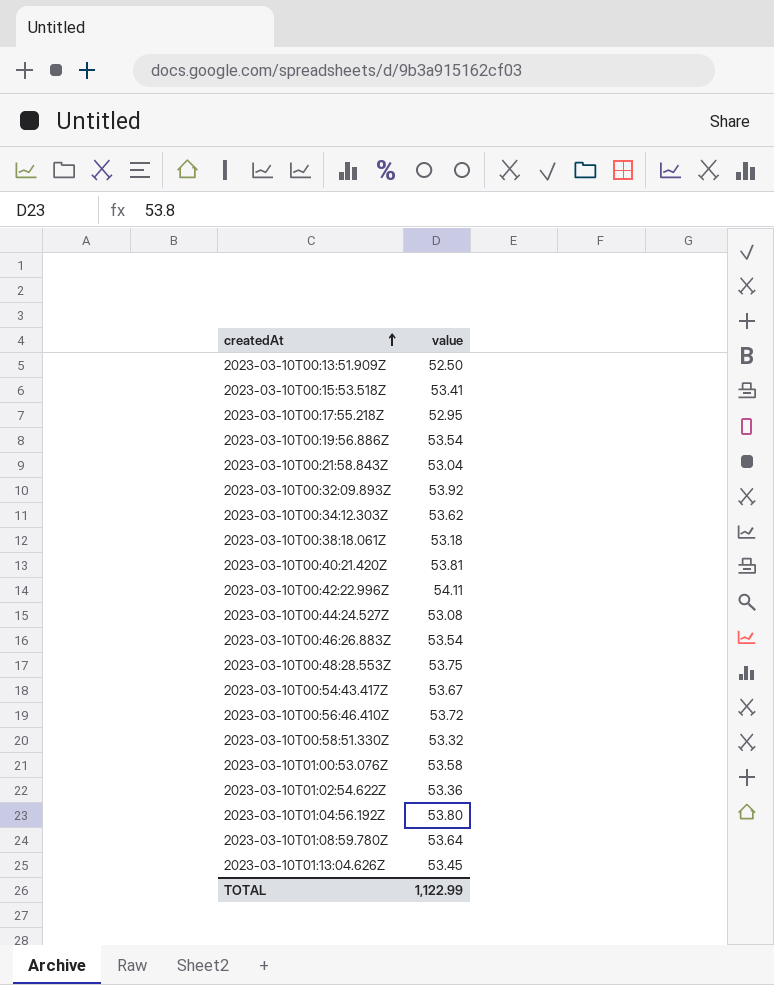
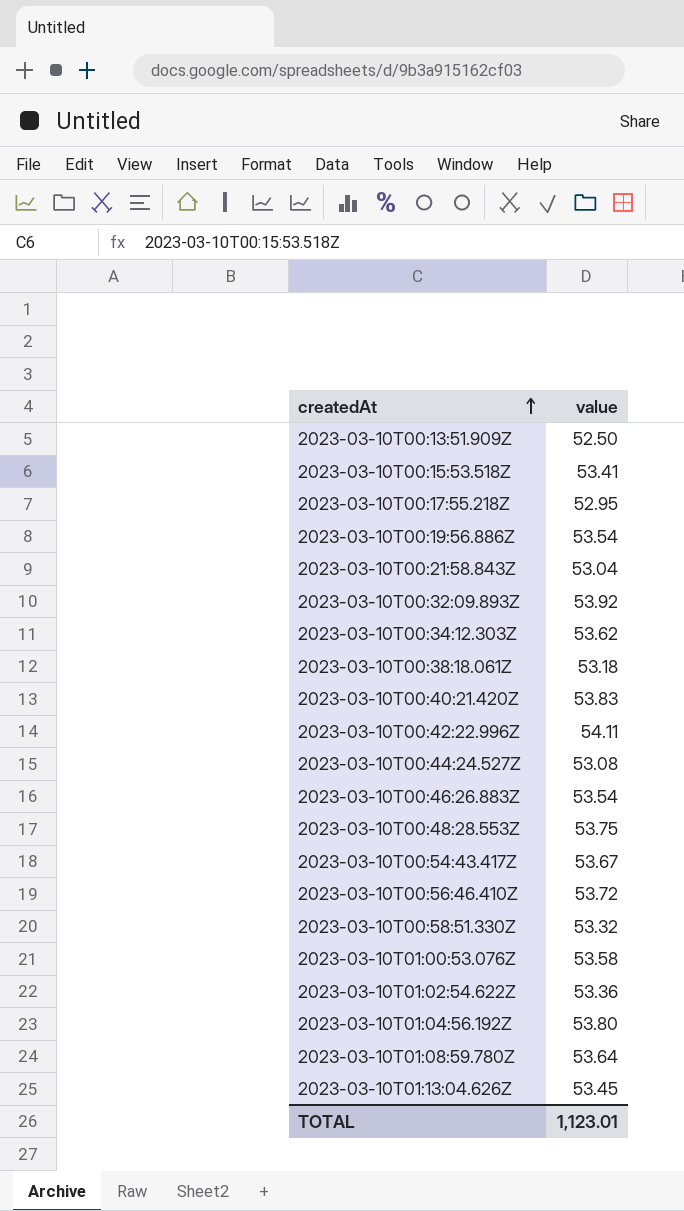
2023-03-10T00:40:21.420Z | value: 53.81 -> 53.83
TOTAL | value: 1,122.99 -> 1,123.01

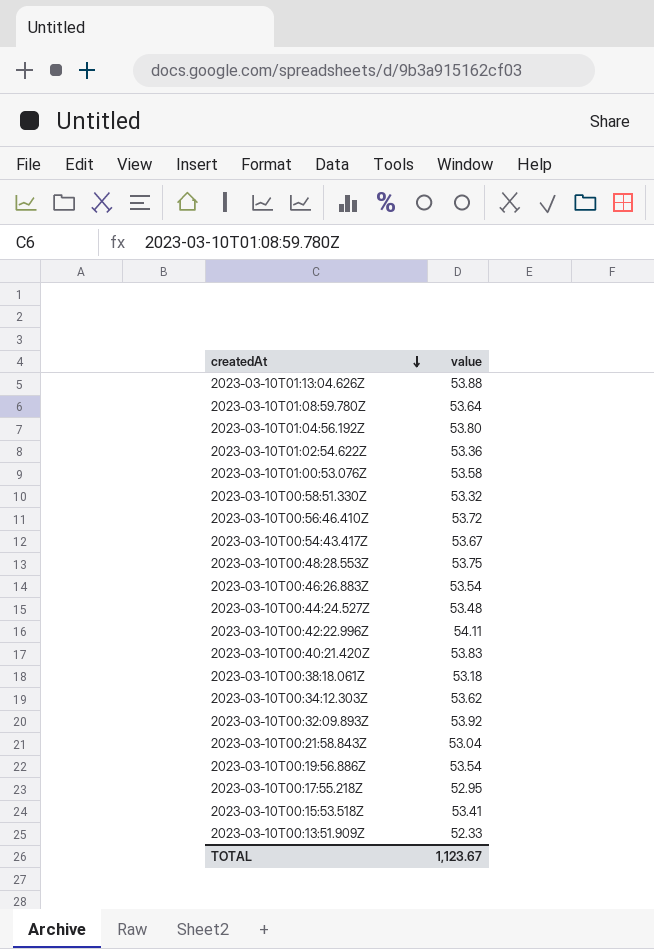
row order: createdAt ascending -> createdAt descending
2023-03-10T01:13:04.626Z | value: 53.45 -> 53.88
2023-03-10T00:44:24.527Z | value: 53.08 -> 53.48
2023-03-10T00:13:51.909Z | value: 52.50 -> 52.33
TOTAL | value: 1,123.01 -> 1,123.67

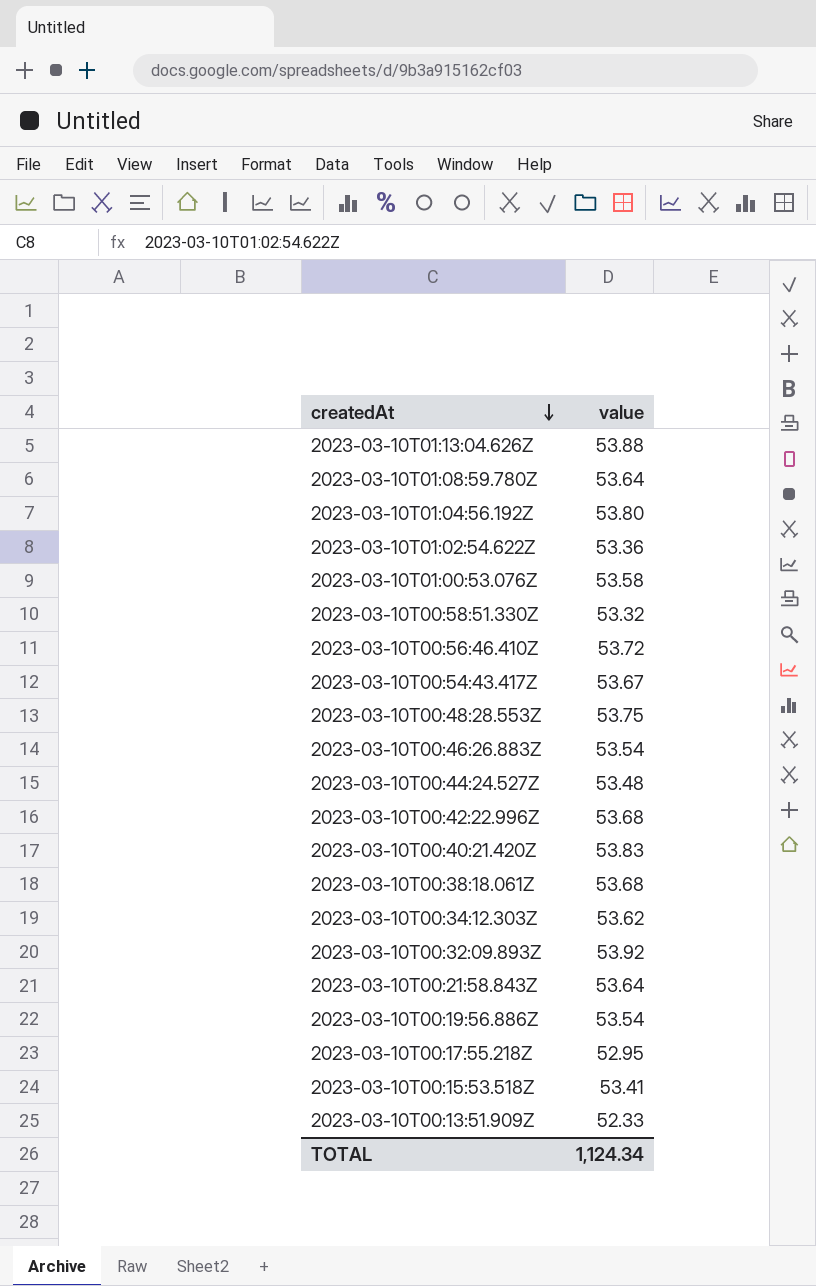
2023-03-10T00:42:22.996Z | value: 54.11 -> 53.68
2023-03-10T00:38:18.061Z | value: 53.18 -> 53.68
2023-03-10T00:21:58.843Z | value: 53.04 -> 53.64
TOTAL | value: 1,123.67 -> 1,124.34

